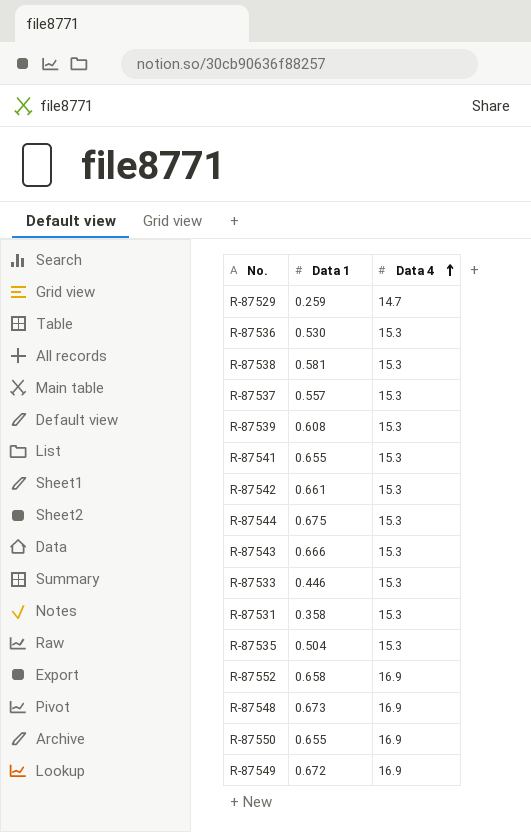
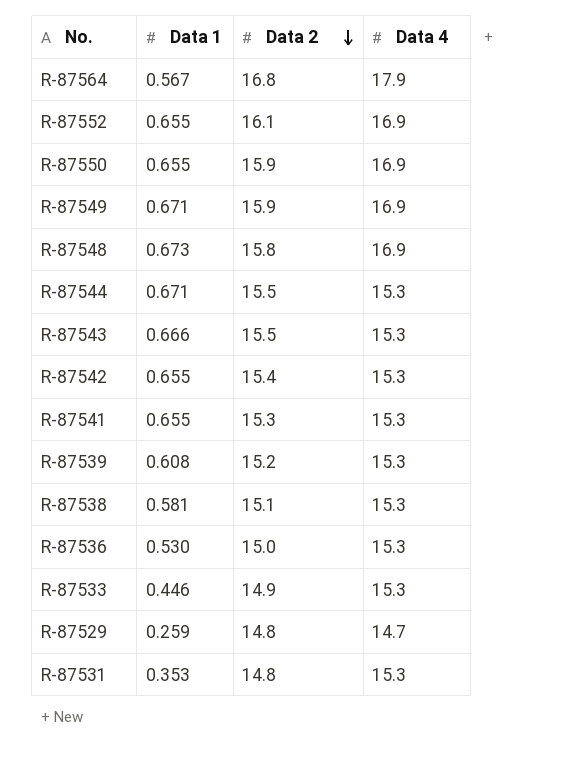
row order: Data 4 ascending -> Data 2 descending
column Data 2 | position: none -> 3
row R-87537: 0.557 | 15.3 -> none
row R-87535: 0.504 | 15.3 -> none
row R-87564: none -> 0.567 | 16.8 | 17.9
R-87552 | Data 1: 0.658 -> 0.655
R-87549 | Data 1: 0.672 -> 0.671
R-87544 | Data 1: 0.675 -> 0.671
R-87542 | Data 1: 0.661 -> 0.655
R-87531 | Data 1: 0.358 -> 0.353

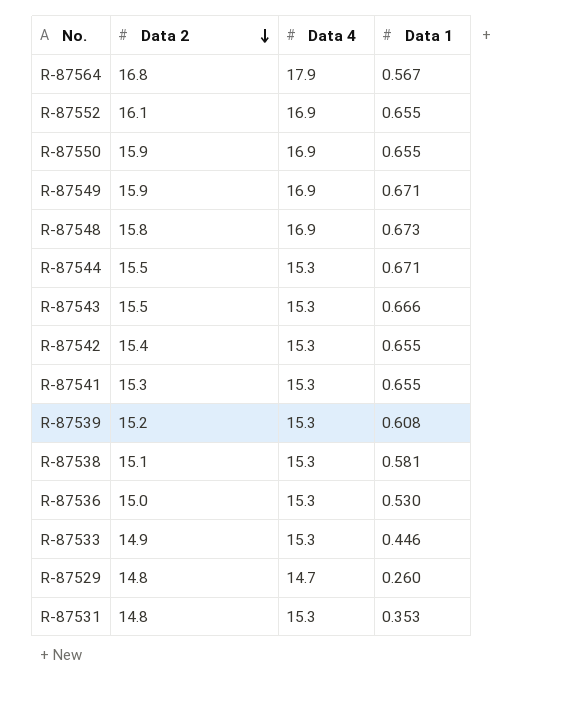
column Data 1 | position: 2 -> 4
R-87529 | Data 1: 0.259 -> 0.260

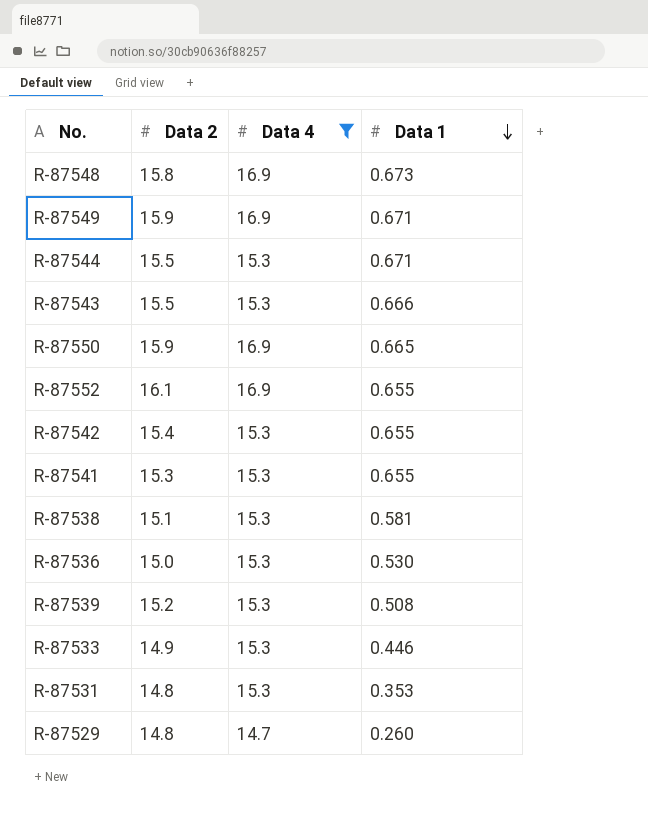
filter: none -> Data 4 != 17.9
row order: Data 2 descending -> Data 1 descending
R-87550 | Data 1: 0.655 -> 0.665
R-87539 | Data 1: 0.608 -> 0.508

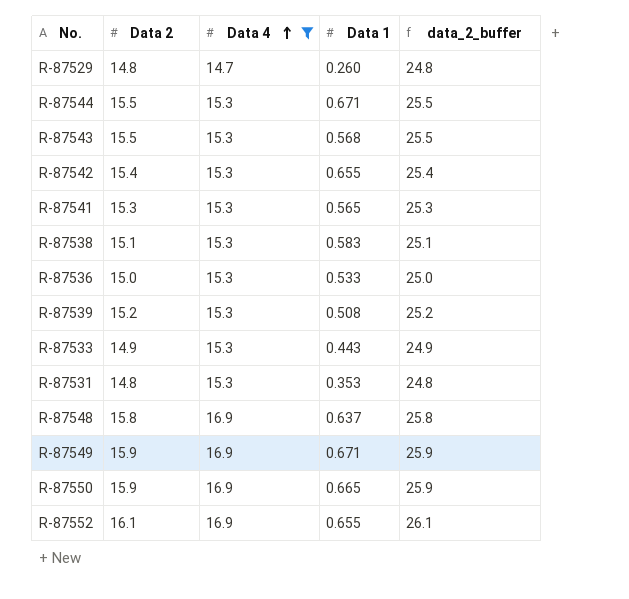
row order: Data 1 descending -> Data 4 ascending
column data_2_buffer | formula: none -> [Data 2] + 10
R-87543 | Data 1: 0.666 -> 0.568
R-87541 | Data 1: 0.655 -> 0.565
R-87538 | Data 1: 0.581 -> 0.583
R-87536 | Data 1: 0.530 -> 0.533
R-87533 | Data 1: 0.446 -> 0.443
R-87548 | Data 1: 0.673 -> 0.637

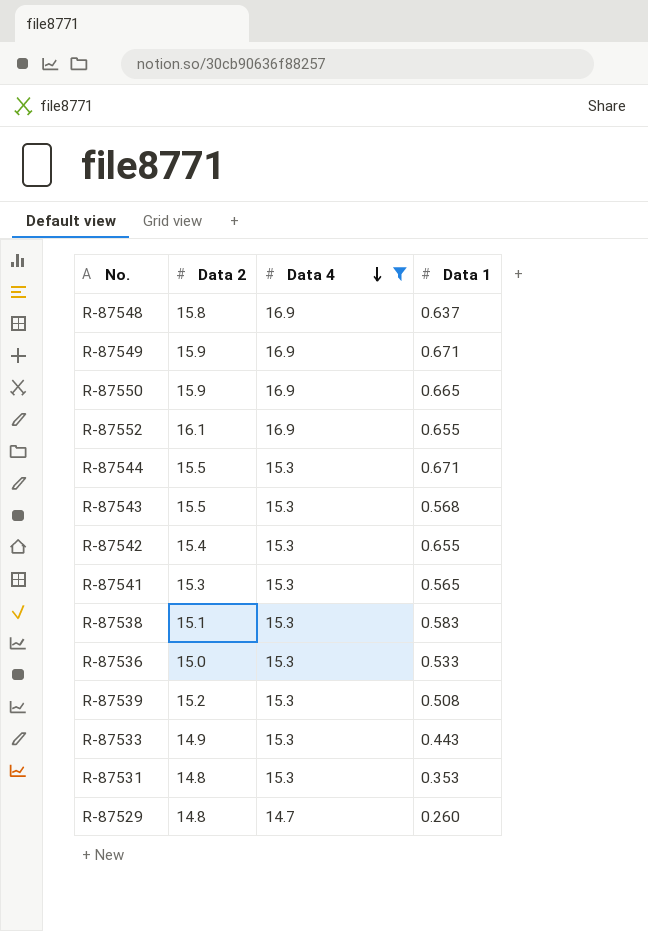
row order: Data 4 ascending -> Data 4 descending
column data_2_buffer | formula: [Data 2] + 10 -> none

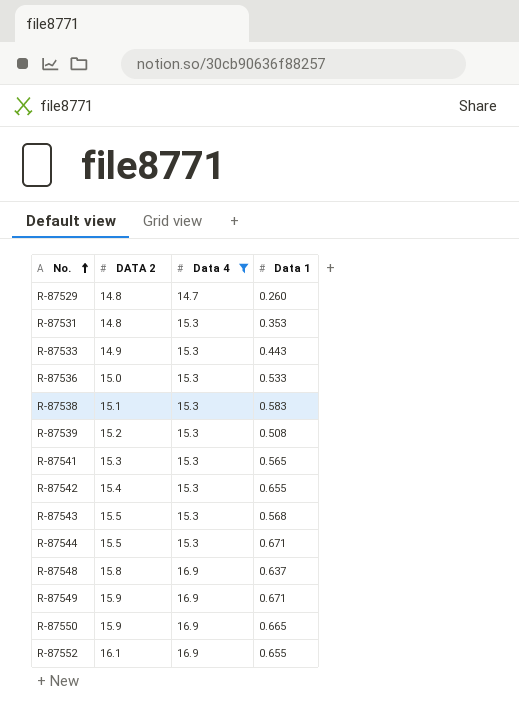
row order: Data 4 descending -> No. ascending
column name: Data 2 -> DATA 2

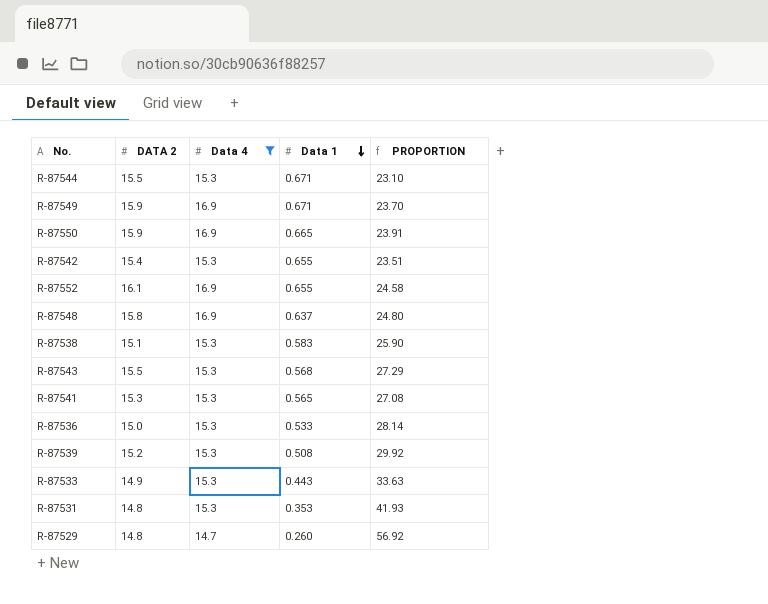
row order: No. ascending -> Data 1 descending
column PROPORTION | formula: none -> [DATA 2] / [Data 1]

